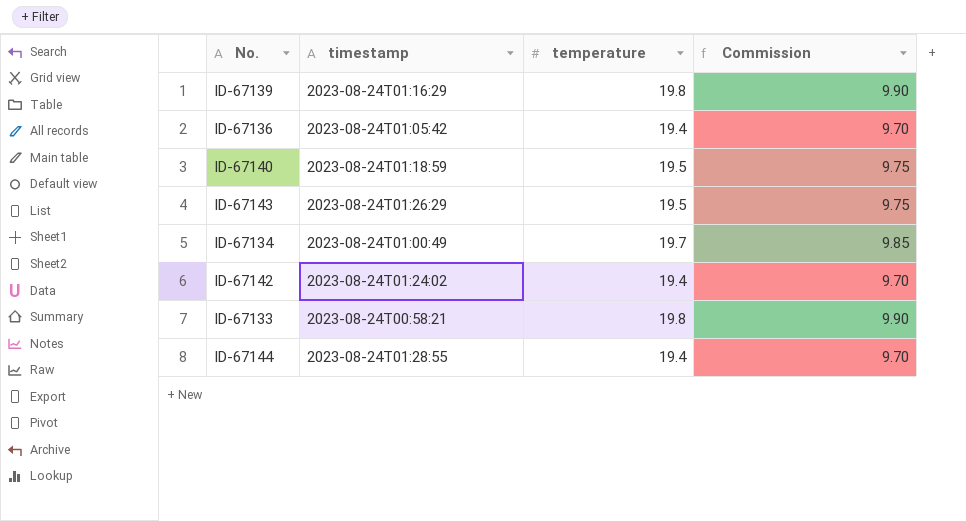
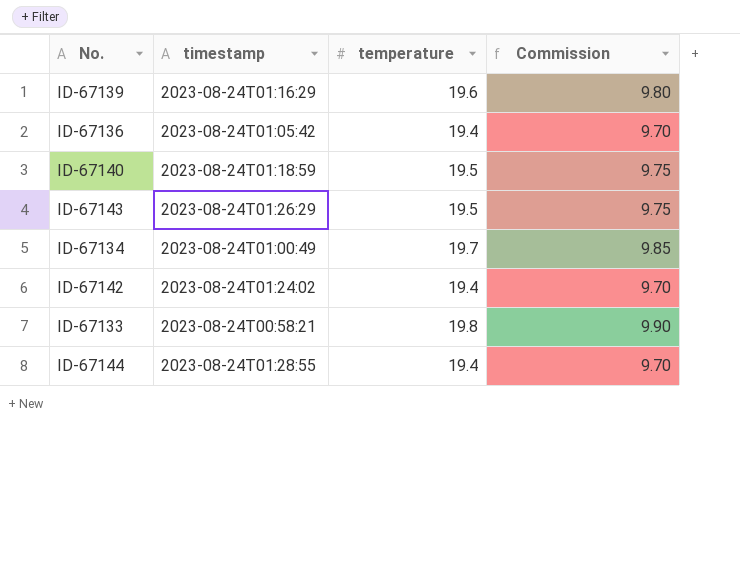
ID-67139 | temperature: 19.8 -> 19.6
ID-67139 | Commission: 9.90 -> 9.80

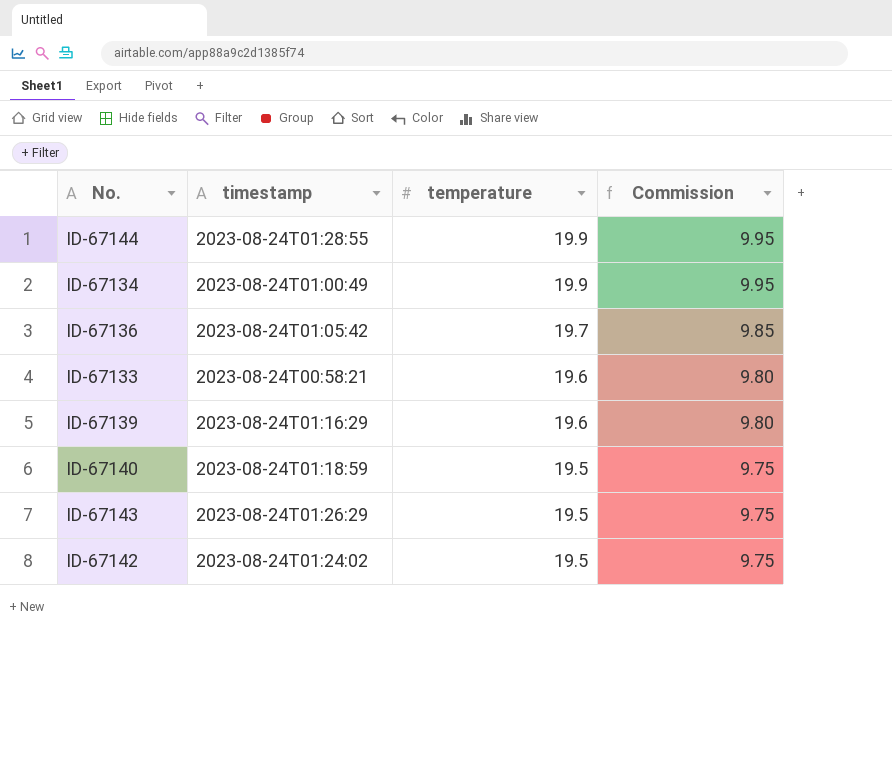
row order: none -> temperature descending
ID-67144 | temperature: 19.4 -> 19.9
ID-67144 | Commission: 9.70 -> 9.95
ID-67134 | temperature: 19.7 -> 19.9
ID-67134 | Commission: 9.85 -> 9.95
ID-67136 | temperature: 19.4 -> 19.7
ID-67136 | Commission: 9.70 -> 9.85
ID-67133 | temperature: 19.8 -> 19.6
ID-67133 | Commission: 9.90 -> 9.80
ID-67142 | temperature: 19.4 -> 19.5
ID-67142 | Commission: 9.70 -> 9.75

